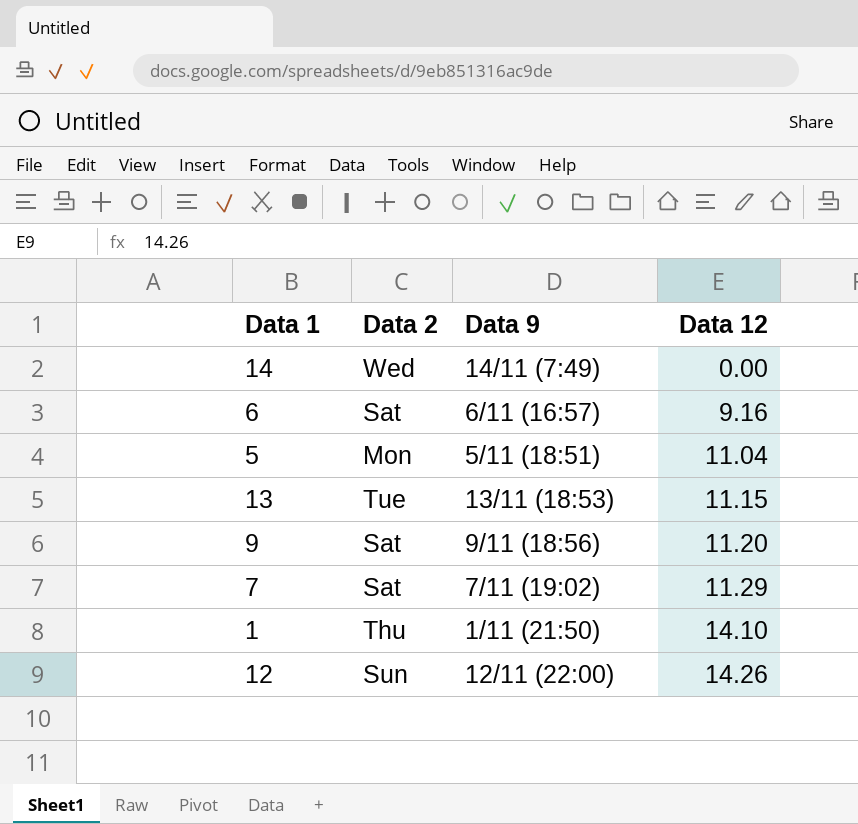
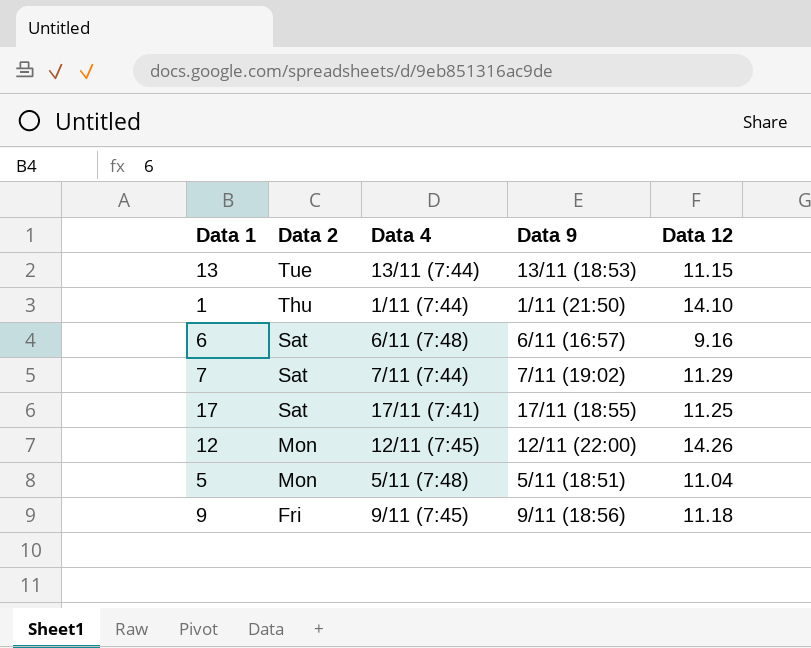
row order: Data 12 ascending -> Data 2 descending
column Data 4 | position: none -> 3
row 14: Wed | 14/11 (7:49) | 0.00 -> none
row 17: none -> Sat | 17/11 (7:41) | 17/11 (18:55) | 11.25
12 | Data 2: Sun -> Mon
9 | Data 2: Sat -> Fri
9 | Data 12: 11.20 -> 11.18

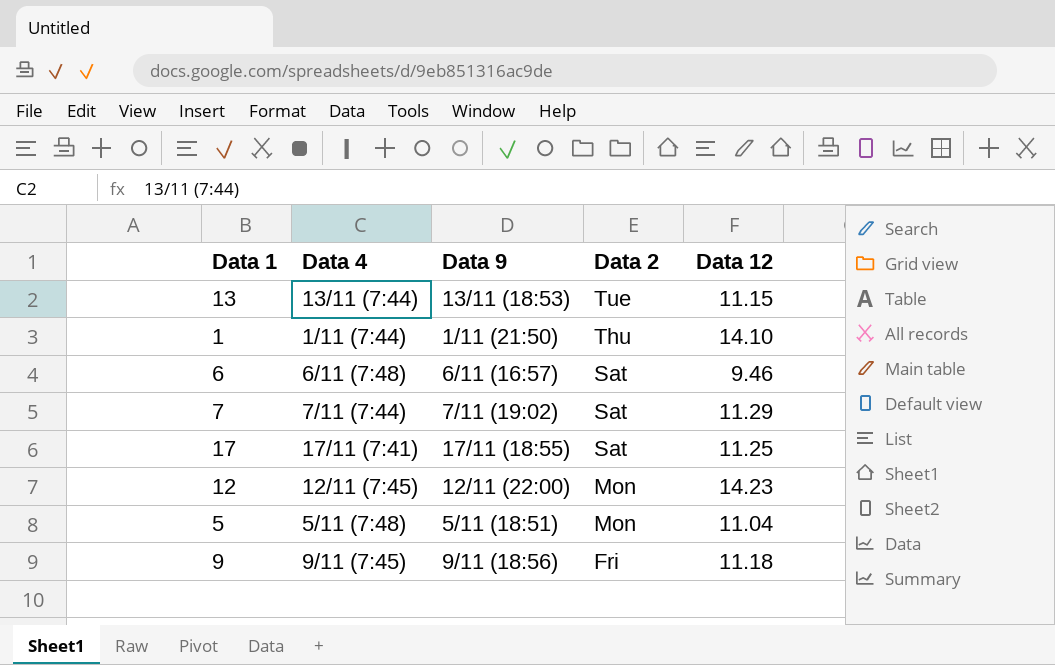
column Data 2 | position: 2 -> 4
6 | Data 12: 9.16 -> 9.46
12 | Data 12: 14.26 -> 14.23

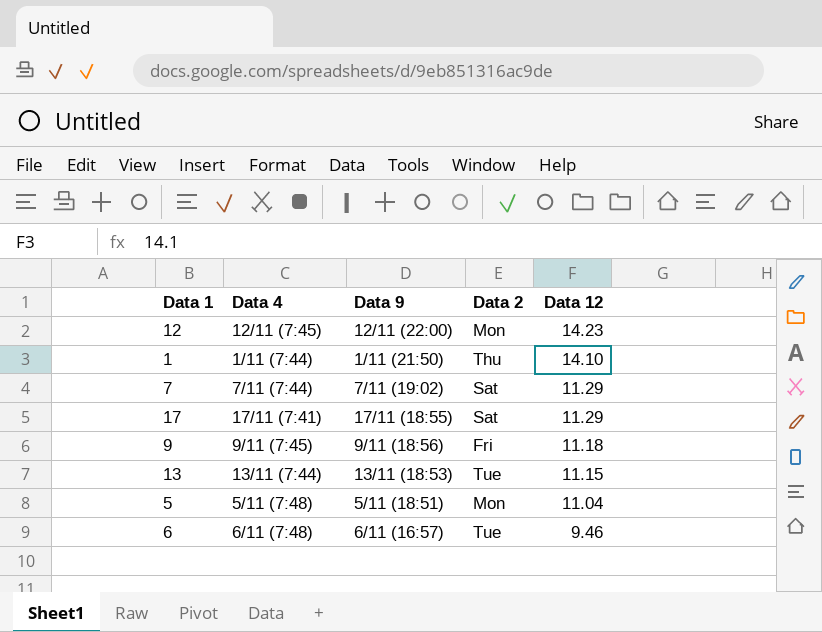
row order: Data 2 descending -> Data 12 descending
17 | Data 12: 11.25 -> 11.29
6 | Data 2: Sat -> Tue

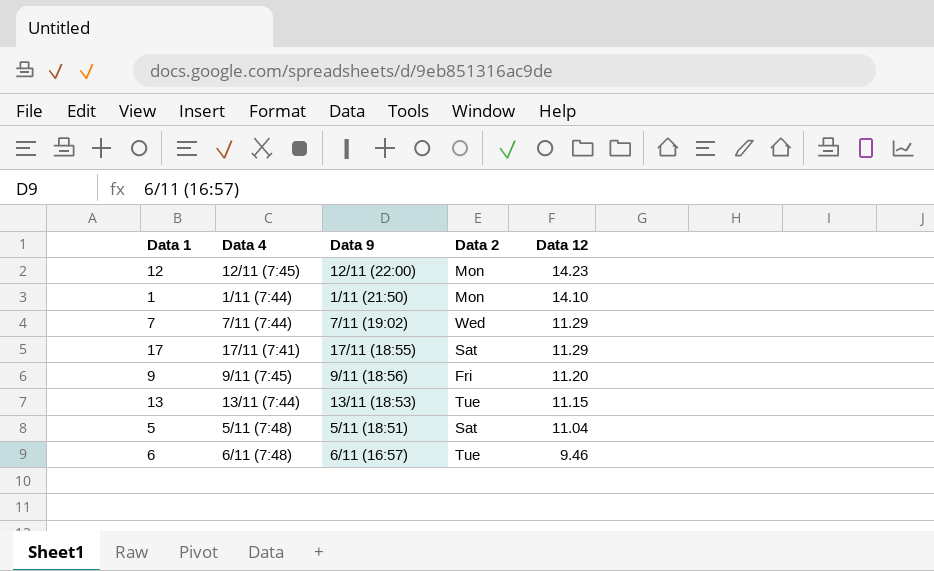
1 | Data 2: Thu -> Mon
7 | Data 2: Sat -> Wed
9 | Data 12: 11.18 -> 11.20
5 | Data 2: Mon -> Sat

